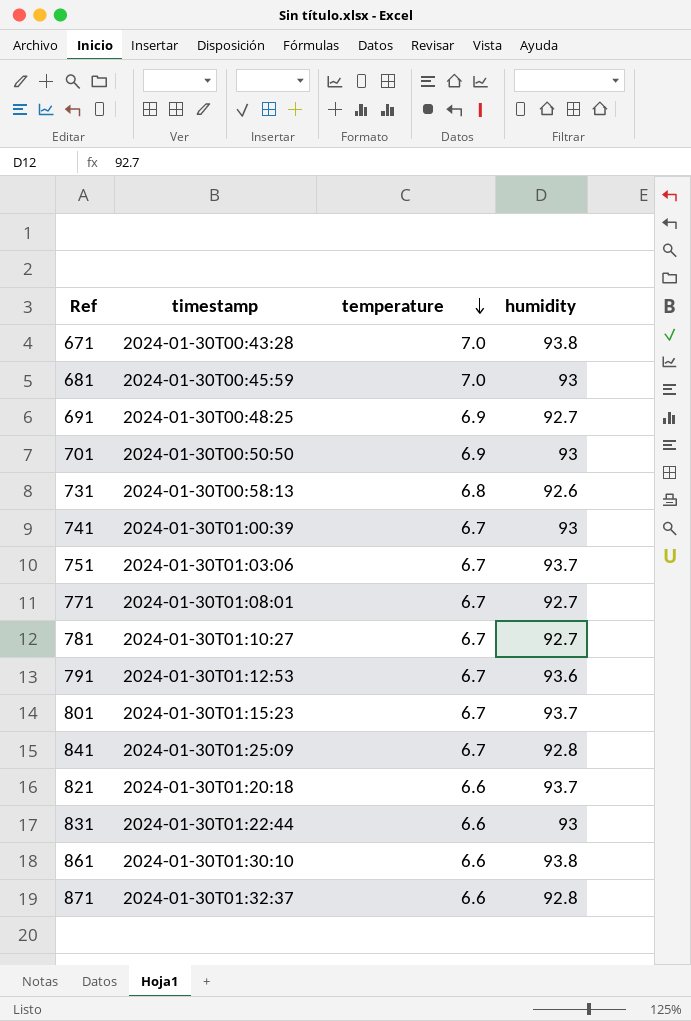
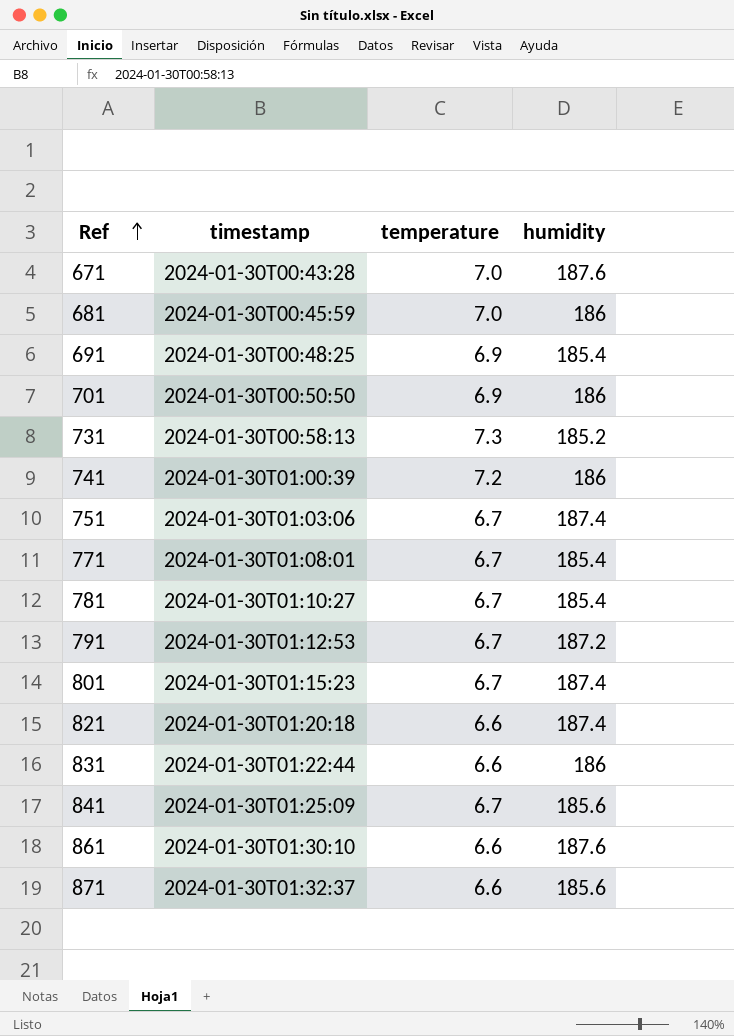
row order: temperature descending -> Ref ascending
671 | humidity: 93.8 -> 187.6
681 | humidity: 93 -> 186
691 | humidity: 92.7 -> 185.4
701 | humidity: 93 -> 186
731 | temperature: 6.8 -> 7.3
731 | humidity: 92.6 -> 185.2
741 | temperature: 6.7 -> 7.2
741 | humidity: 93 -> 186
751 | humidity: 93.7 -> 187.4
771 | humidity: 92.7 -> 185.4
781 | humidity: 92.7 -> 185.4
791 | humidity: 93.6 -> 187.2
801 | humidity: 93.7 -> 187.4
821 | humidity: 93.7 -> 187.4
831 | humidity: 93 -> 186
841 | humidity: 92.8 -> 185.6
861 | humidity: 93.8 -> 187.6
871 | humidity: 92.8 -> 185.6

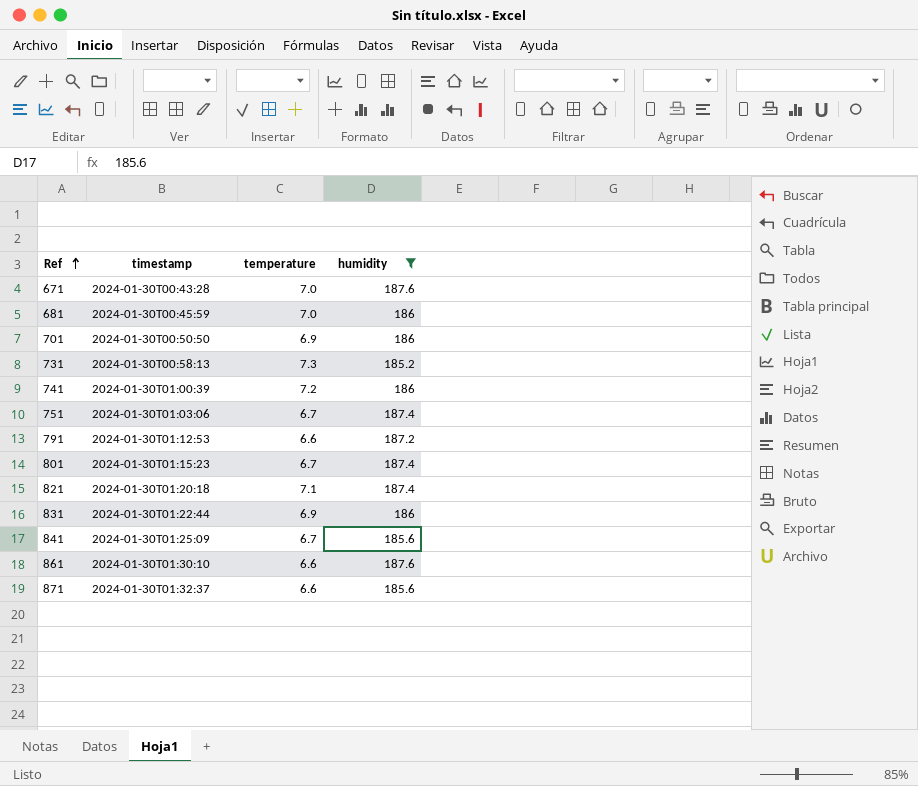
filter: none -> humidity != 185.4
791 | temperature: 6.7 -> 6.6
821 | temperature: 6.6 -> 7.1
831 | temperature: 6.6 -> 6.9

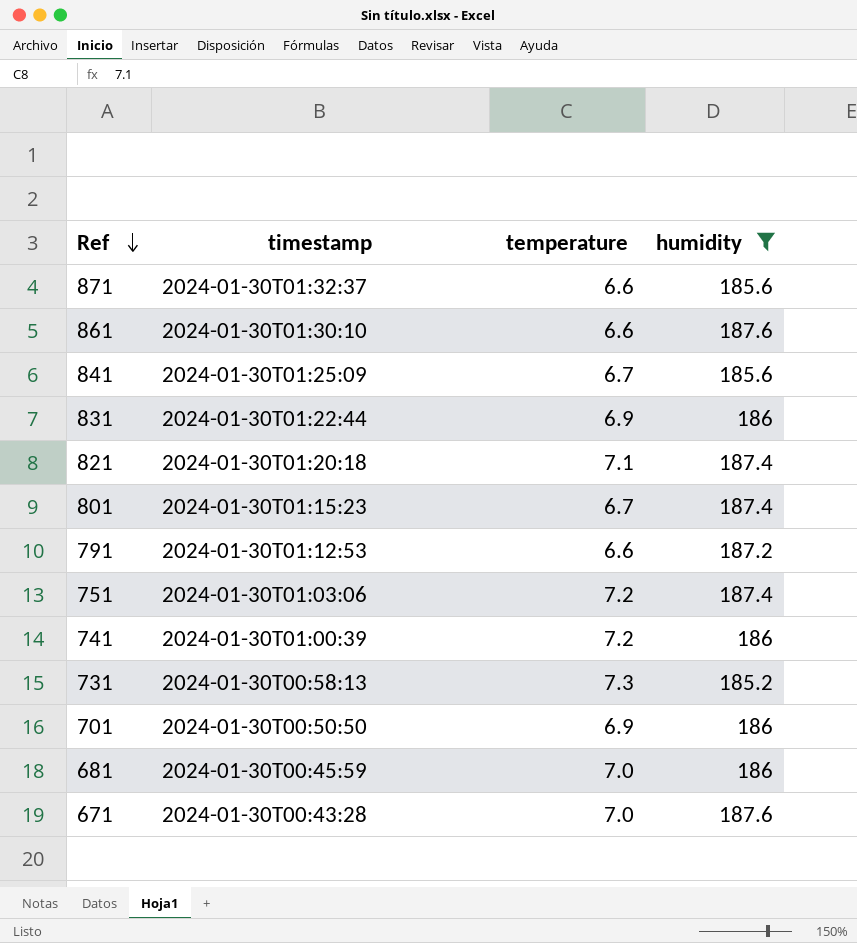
row order: Ref ascending -> Ref descending
751 | temperature: 6.7 -> 7.2

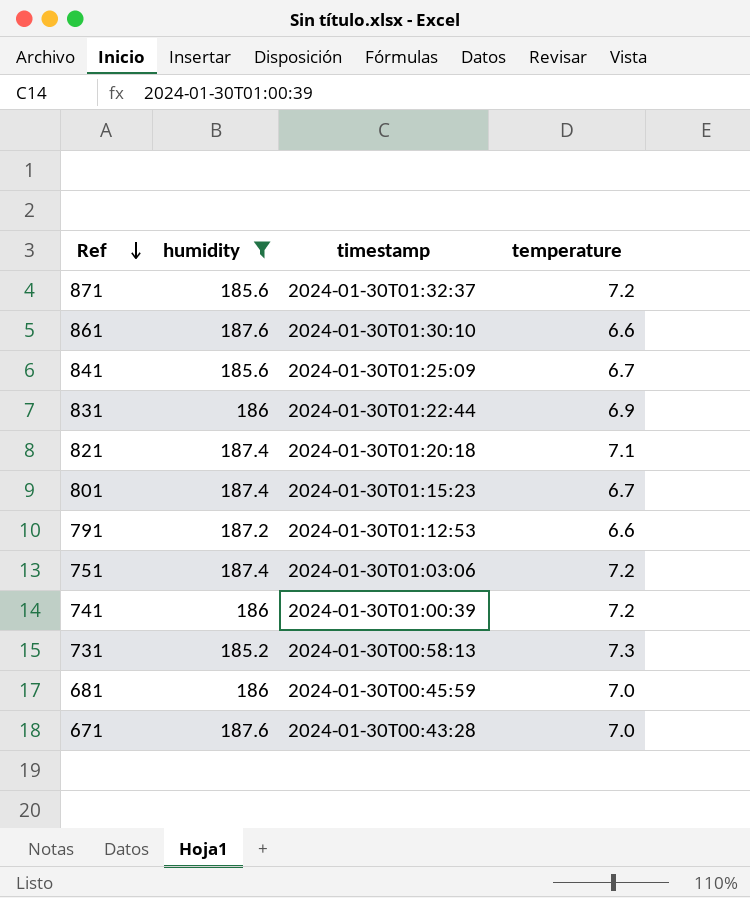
column humidity | position: 4 -> 2
row 701: 2024-01-30T00:50:50 | 6.9 | 186 -> none
871 | temperature: 6.6 -> 7.2

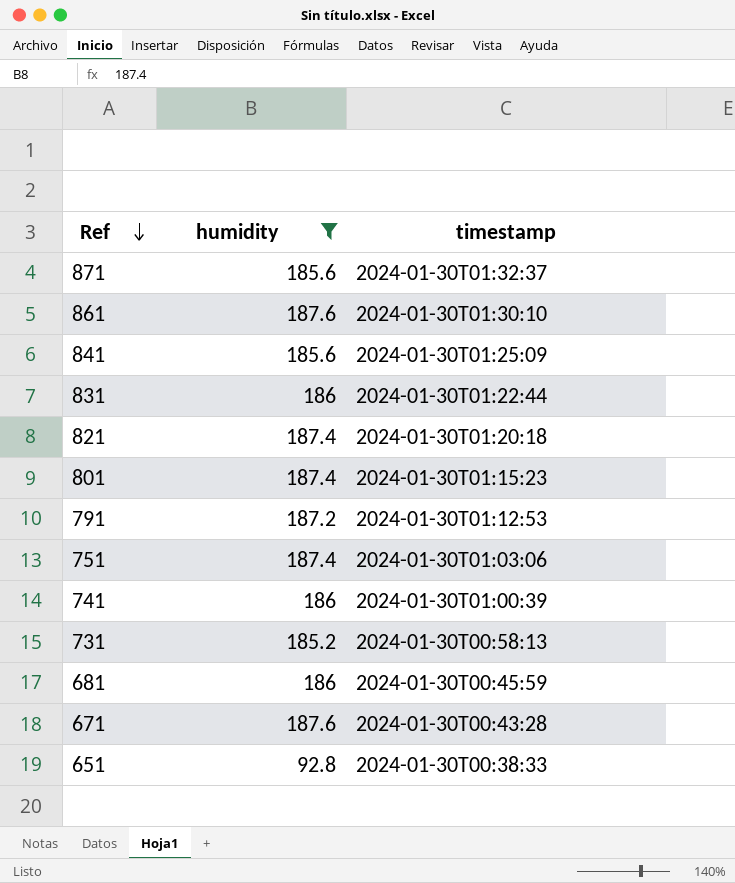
column temperature | position: 4 -> none
row 651: none -> 92.8 | 2024-01-30T00:38:33

